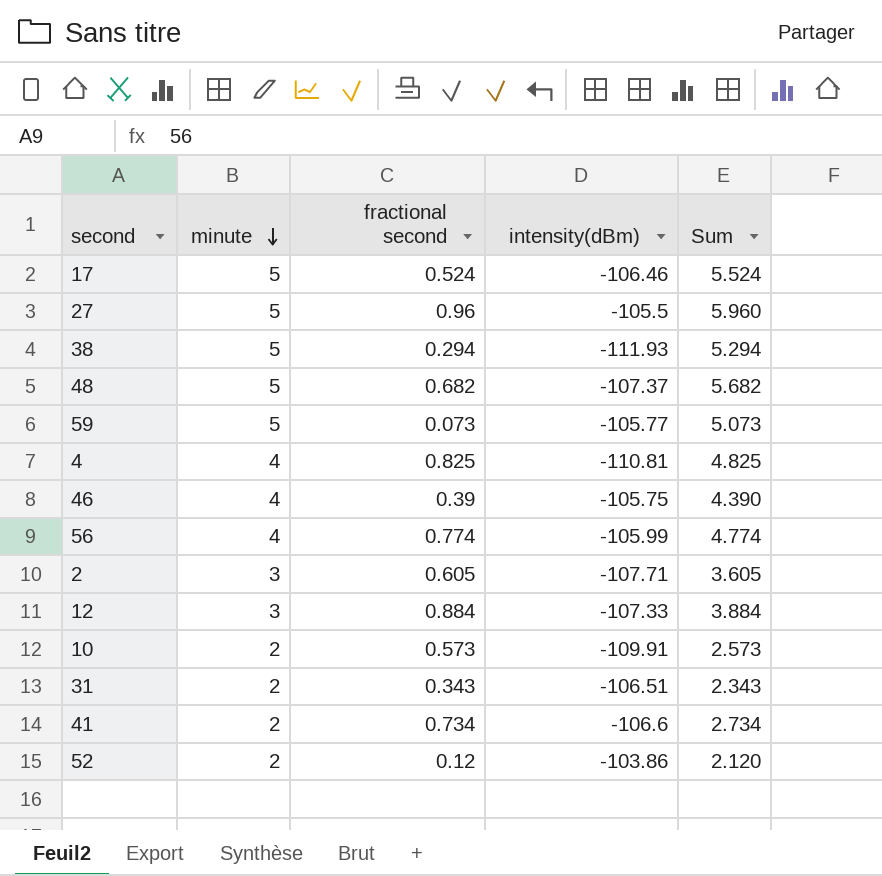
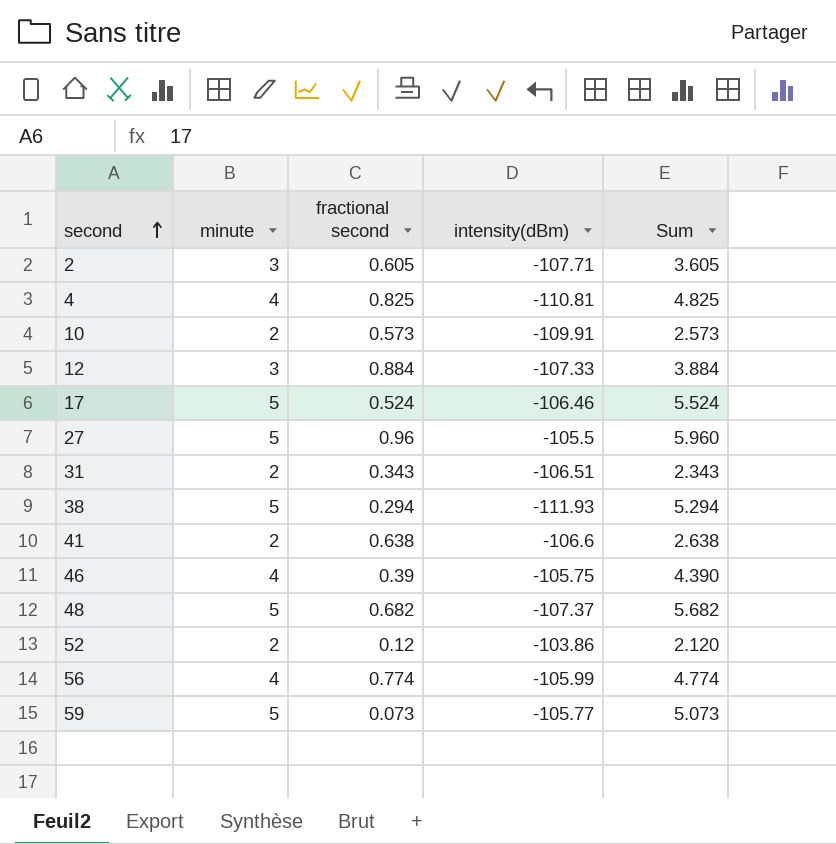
row order: minute descending -> second ascending
41 | fractional second: 0.734 -> 0.638
41 | Sum: 2.734 -> 2.638

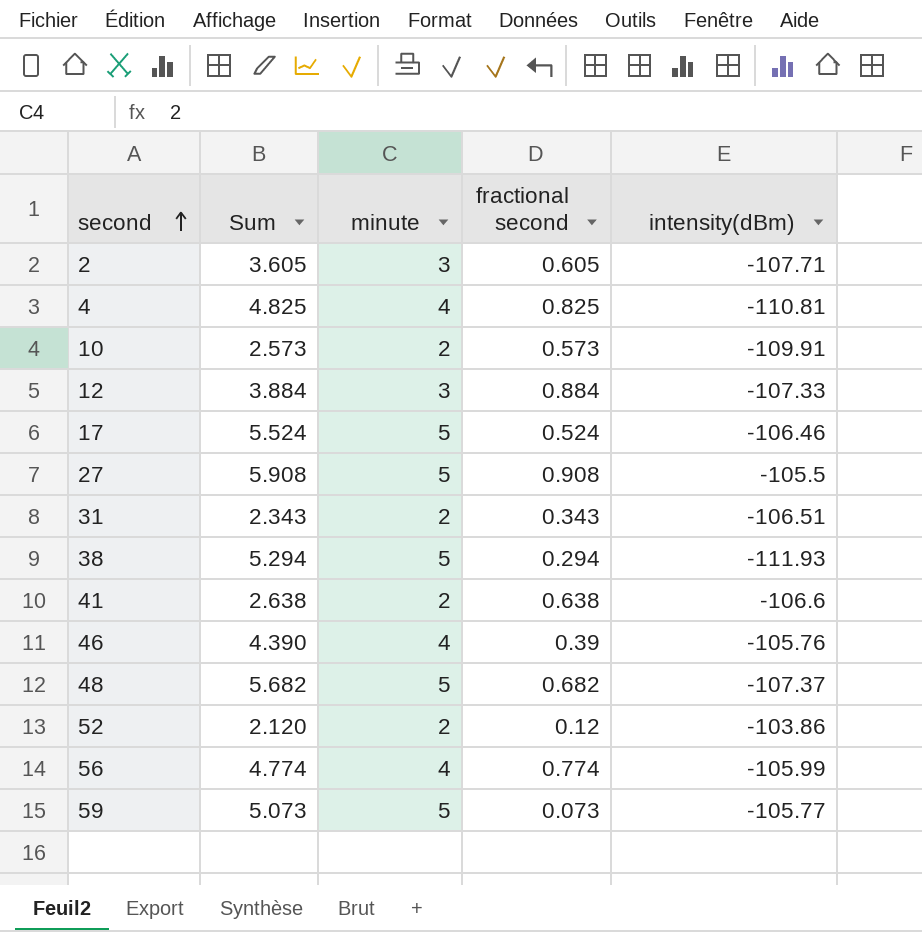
column Sum | position: 5 -> 2
27 | Sum: 5.960 -> 5.908
27 | fractional second: 0.96 -> 0.908
46 | intensity(dBm): -105.75 -> -105.76

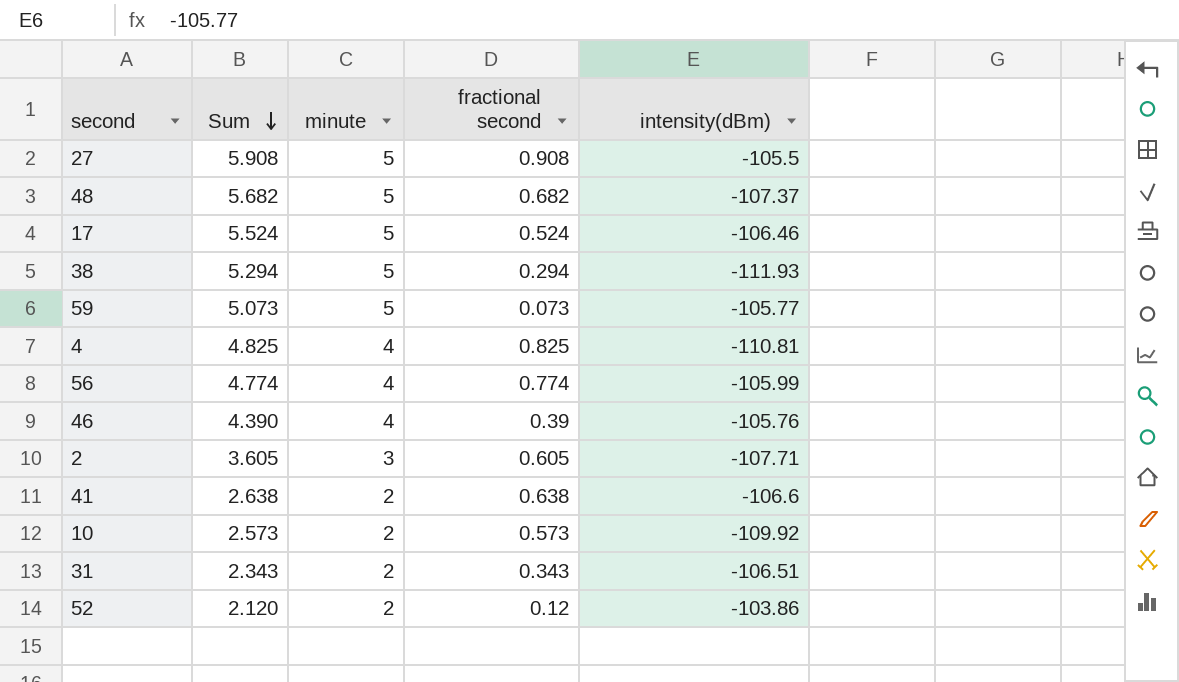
row order: second ascending -> Sum descending
row 12: 3.884 | 3 | 0.884 | -107.33 -> none
10 | intensity(dBm): -109.91 -> -109.92

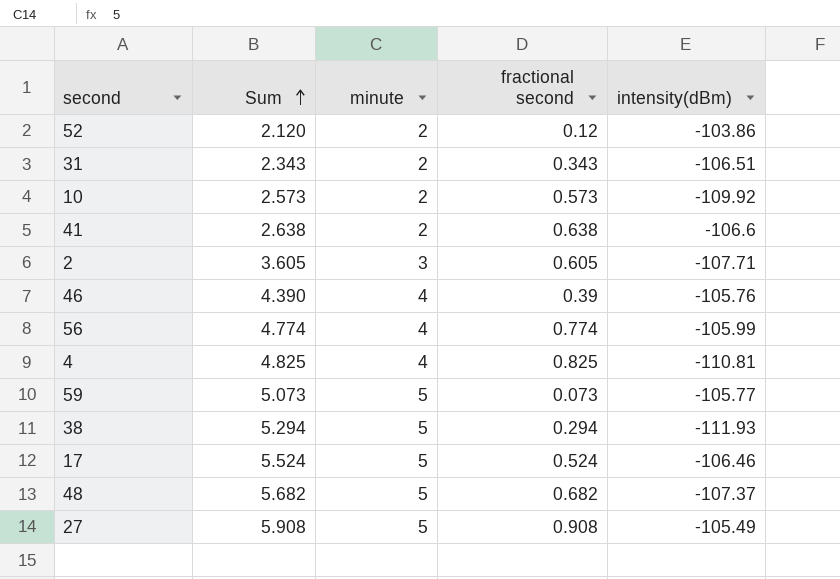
row order: Sum descending -> Sum ascending
27 | intensity(dBm): -105.5 -> -105.49

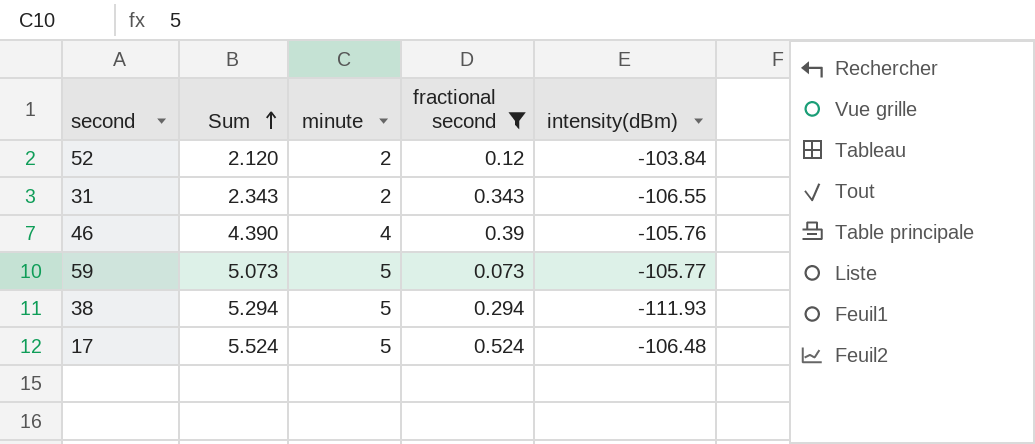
filter: none -> fractional second <= 0.524
52 | intensity(dBm): -103.86 -> -103.84
31 | intensity(dBm): -106.51 -> -106.55
17 | intensity(dBm): -106.46 -> -106.48

